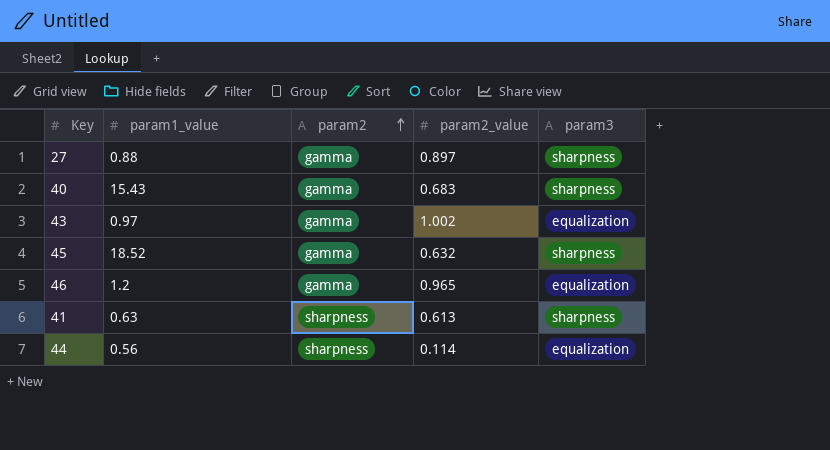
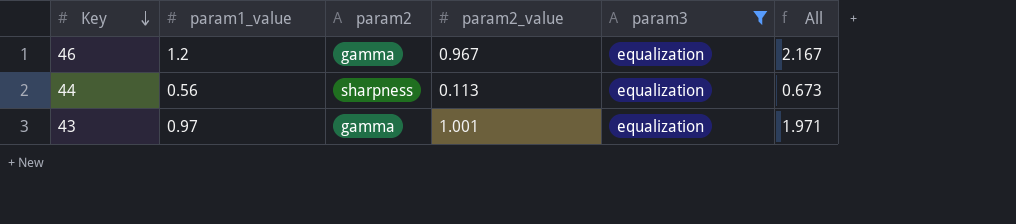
filter: none -> param3 = equalization
row order: param2 ascending -> Key descending
column All | formula: none -> [param1_value] + [param2_value]
46 | param2_value: 0.965 -> 0.967
44 | param2_value: 0.114 -> 0.113
43 | param2_value: 1.002 -> 1.001

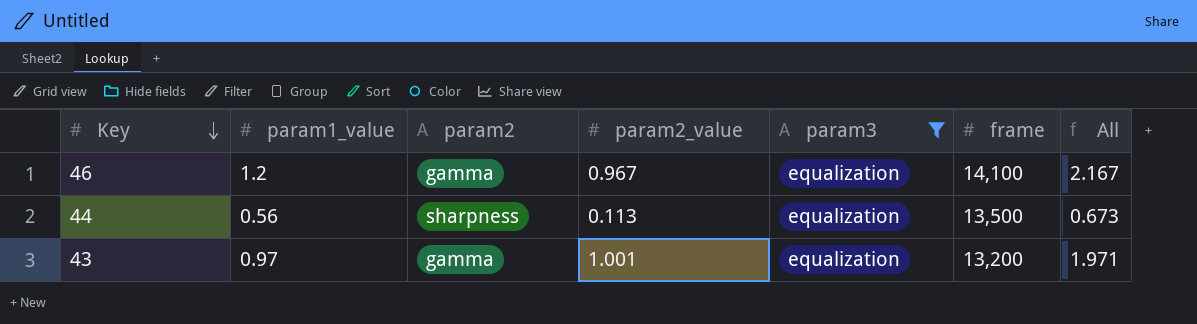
column frame | position: none -> 6

